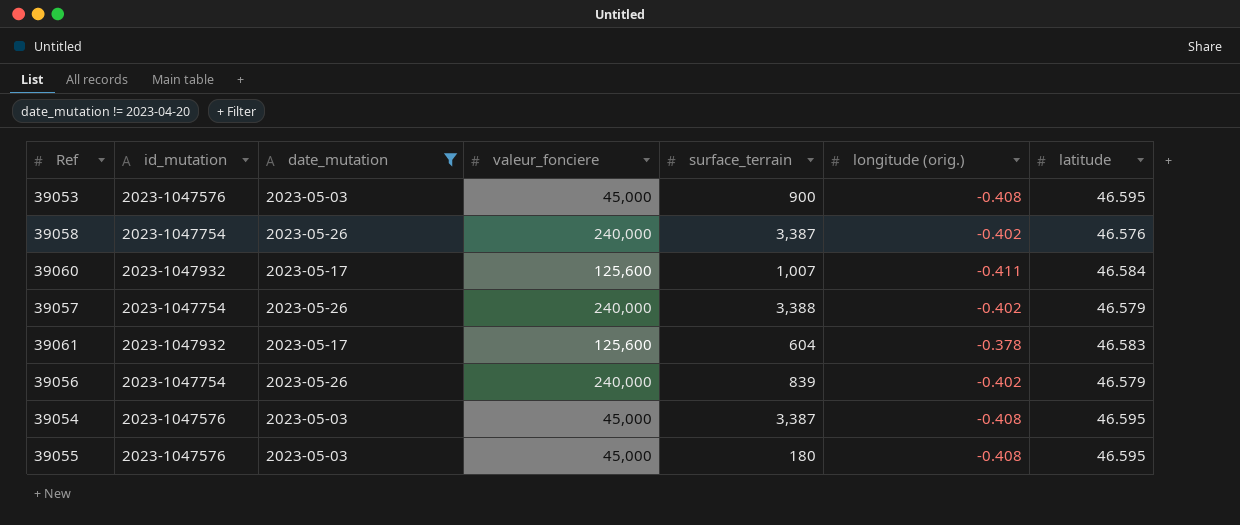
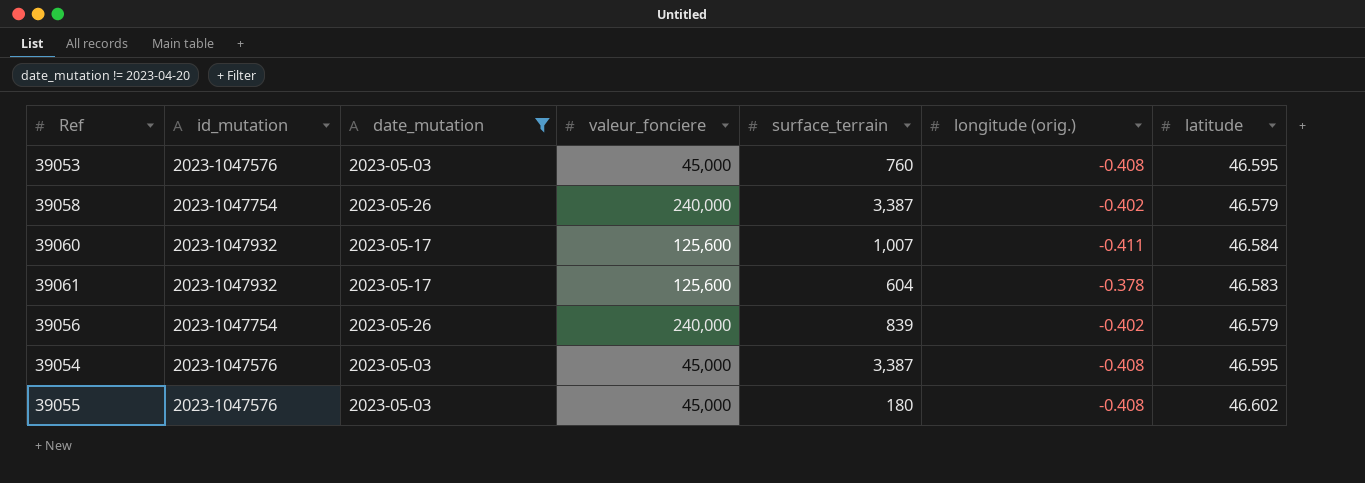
row 39057: 2023-1047754 | 2023-05-26 | 240,000 | 3,388 | -0.402 | 46.579 -> none
39053 | surface_terrain: 900 -> 760
39058 | latitude: 46.576 -> 46.579
39055 | latitude: 46.595 -> 46.602

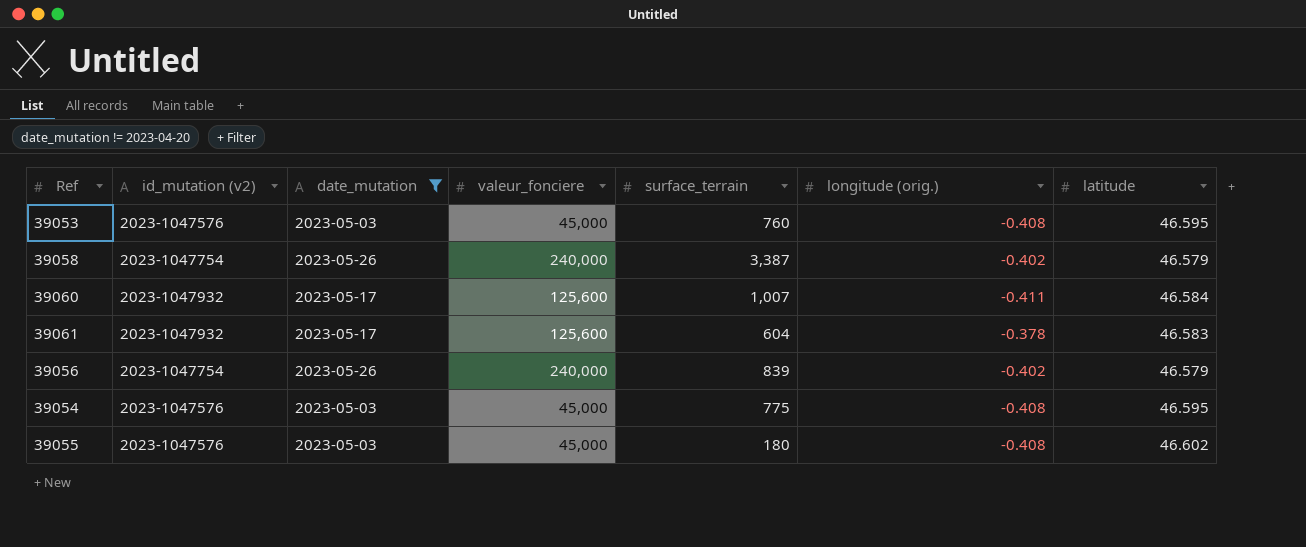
column name: id_mutation -> id_mutation (v2)
39054 | surface_terrain: 3,387 -> 775

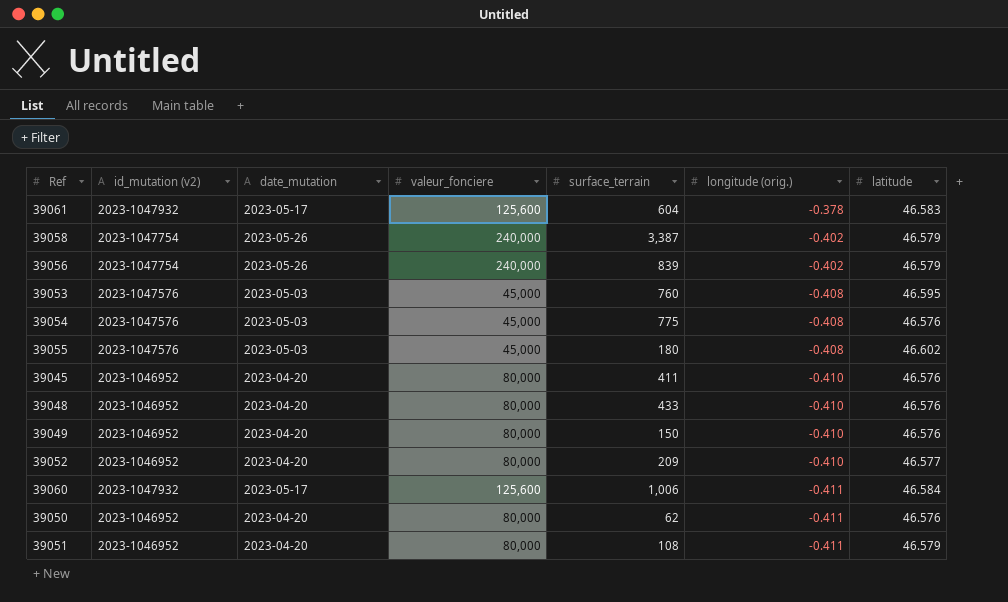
filter: date_mutation != 2023-04-20 -> none
row order: none -> longitude (orig.) descending
39054 | latitude: 46.595 -> 46.576
39060 | surface_terrain: 1,007 -> 1,006

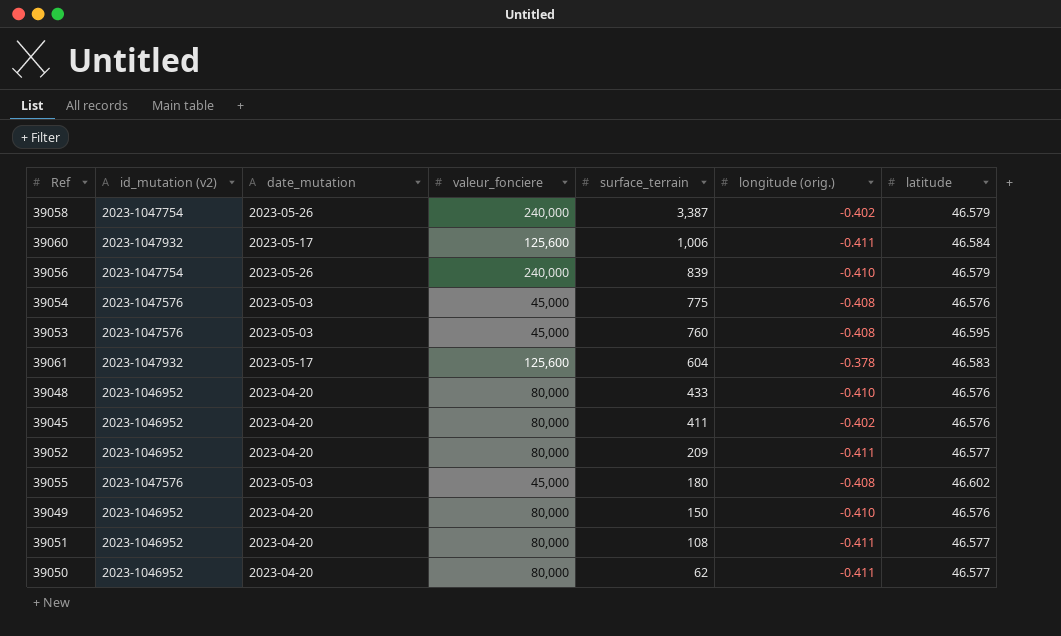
row order: longitude (orig.) descending -> surface_terrain descending
39056 | longitude (orig.): -0.402 -> -0.410
39045 | longitude (orig.): -0.410 -> -0.402
39052 | longitude (orig.): -0.410 -> -0.411
39051 | latitude: 46.579 -> 46.577
39050 | latitude: 46.576 -> 46.577

